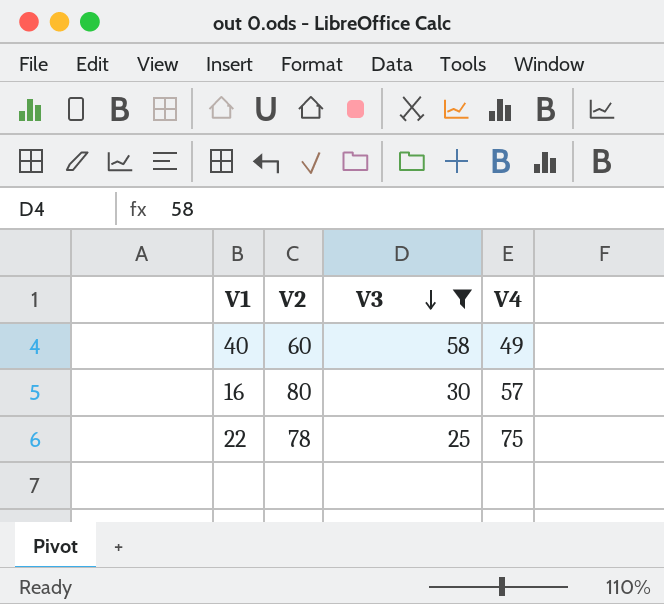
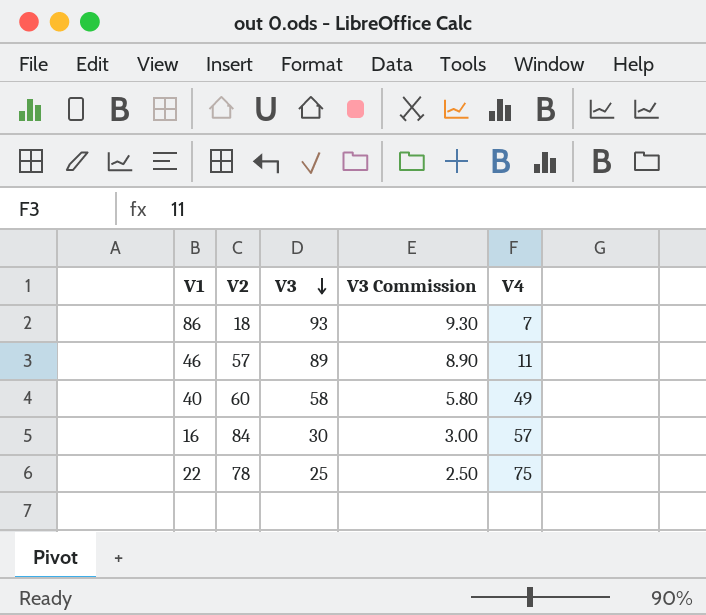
filter: V3 <= 58 -> none
column V3 Commission | formula: none -> [V3] * 0.1
16 | V2: 80 -> 84

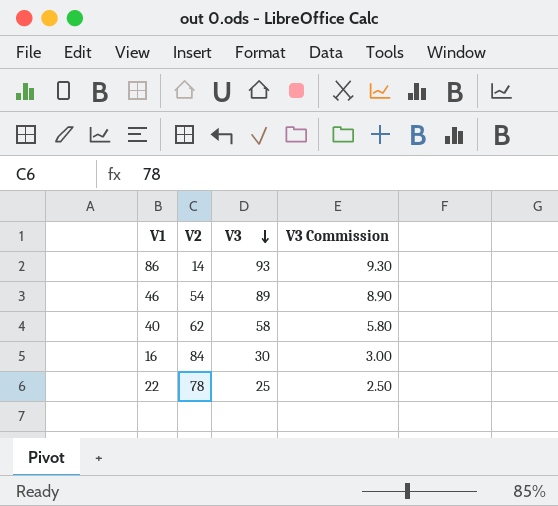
column V4 | position: 5 -> none
86 | V2: 18 -> 14
46 | V2: 57 -> 54
40 | V2: 60 -> 62

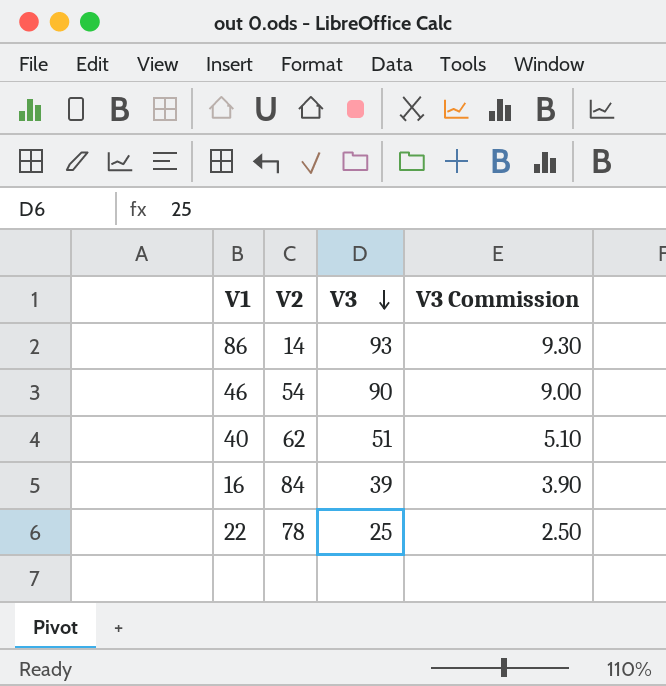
46 | V3: 89 -> 90
46 | V3 Commission: 8.90 -> 9.00
40 | V3: 58 -> 51
40 | V3 Commission: 5.80 -> 5.10
16 | V3: 30 -> 39
16 | V3 Commission: 3.00 -> 3.90

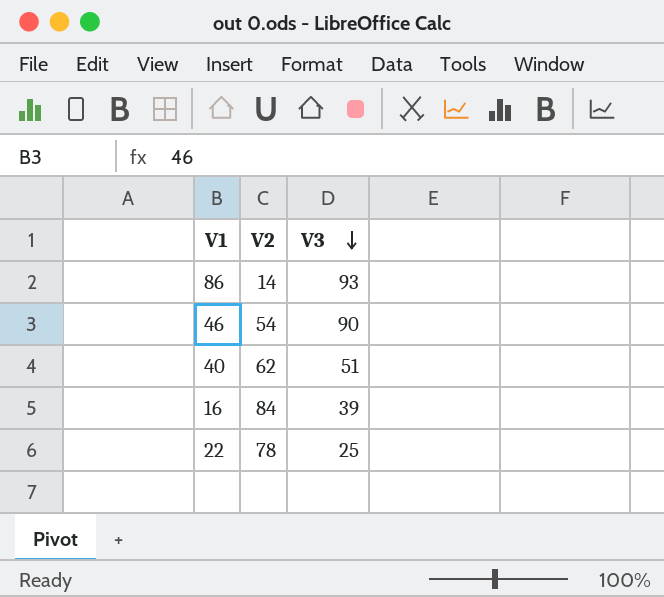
column V3 Commission | formula: [V3] * 0.1 -> none

